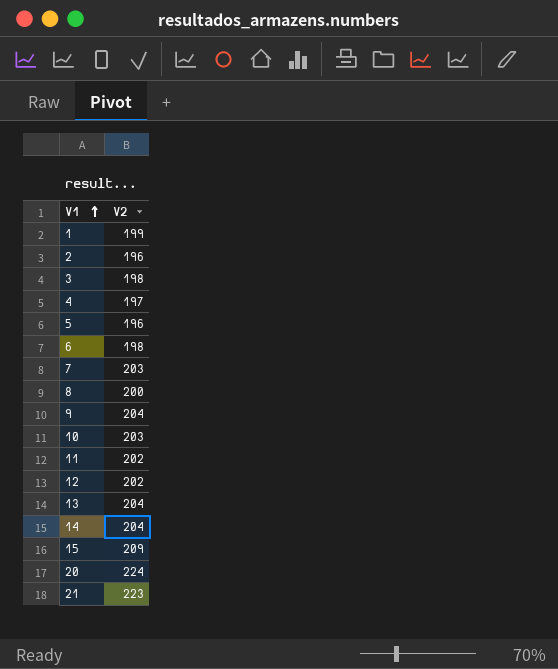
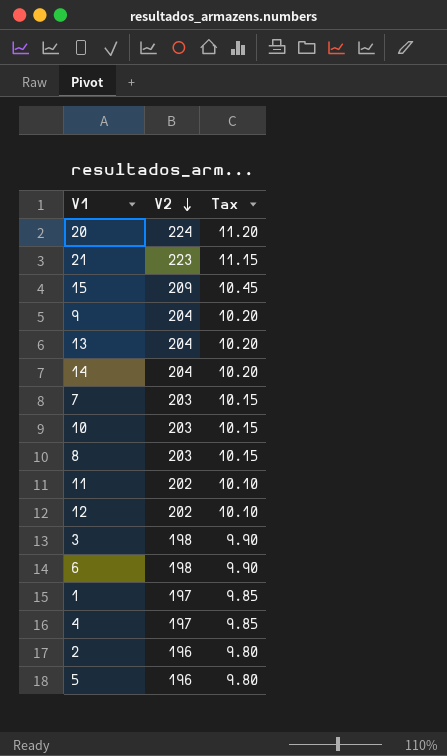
row order: V1 ascending -> V2 descending
column Tax | formula: none -> [V2] * 0.05
8 | V2: 200 -> 203
1 | V2: 199 -> 197

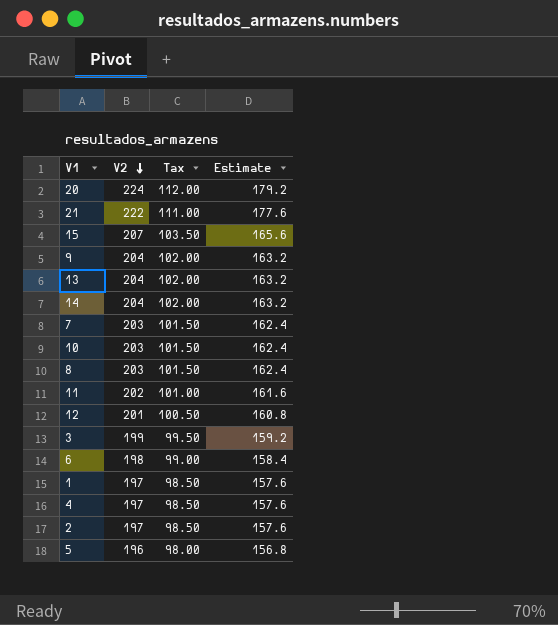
column Tax | formula: [V2] * 0.05 -> [V2] * 0.5
column Estimate | formula: none -> [V2] * 0.8
21 | V2: 223 -> 222
15 | V2: 209 -> 207
12 | V2: 202 -> 201
3 | V2: 198 -> 199
2 | V2: 196 -> 197

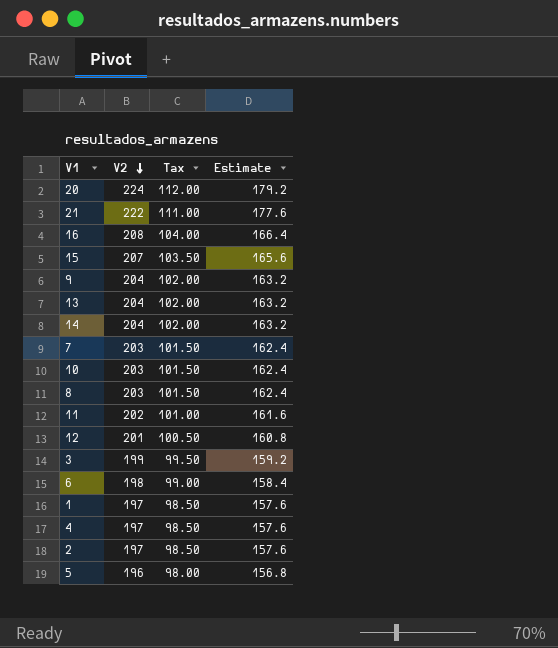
row 16: none -> 208 | 104.00 | 166.4

